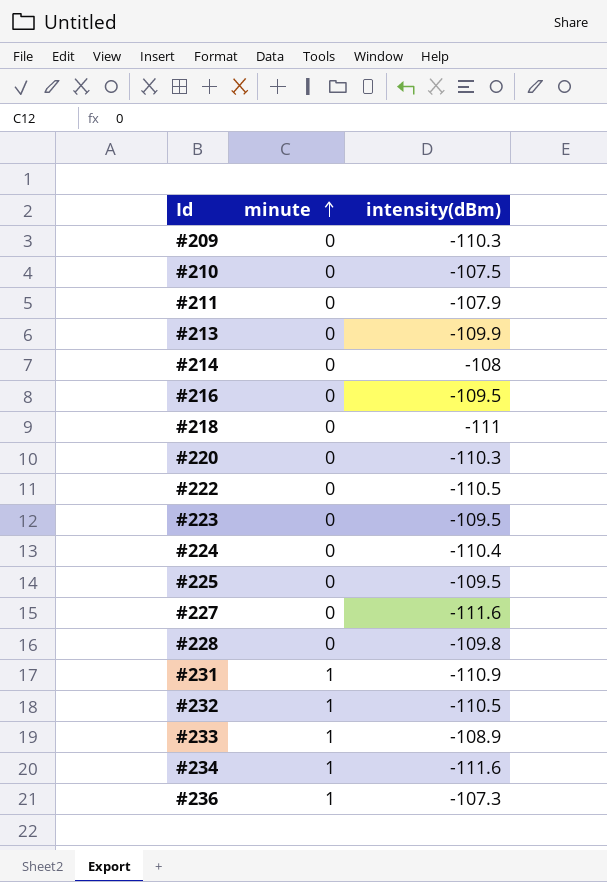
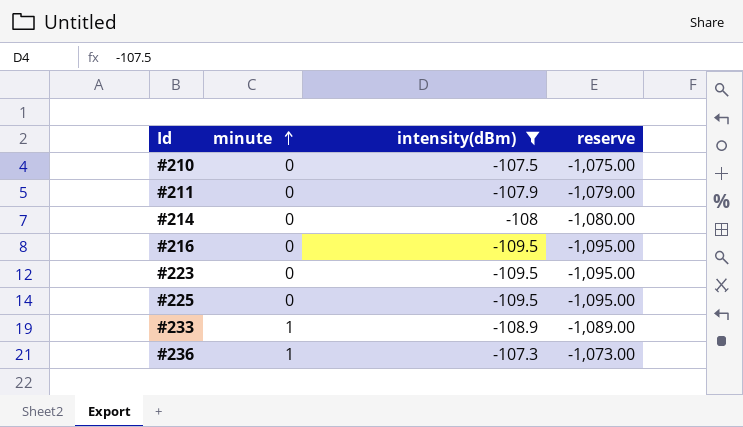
filter: none -> intensity(dBm) >= -109.5
column reserve | formula: none -> [intensity(dBm)] * 10

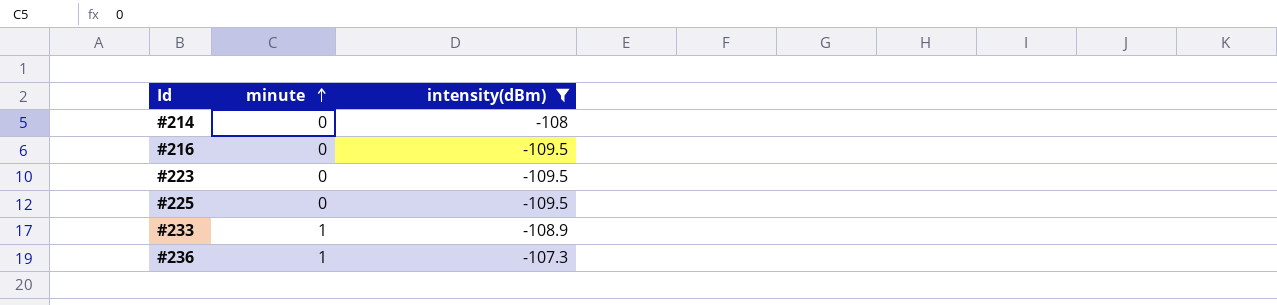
column reserve | formula: [intensity(dBm)] * 10 -> none
row #210: 0 | -107.5 | -1,075.00 -> none
row #211: 0 | -107.9 | -1,079.00 -> none

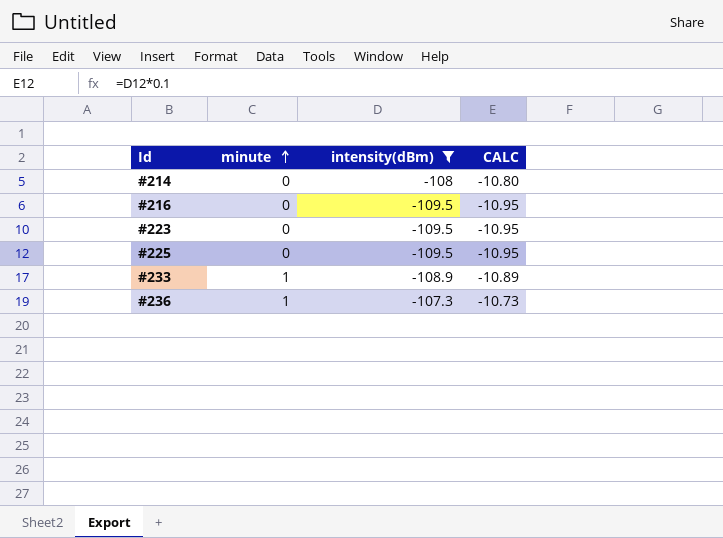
column CALC | formula: none -> [intensity(dBm)] * 0.1

